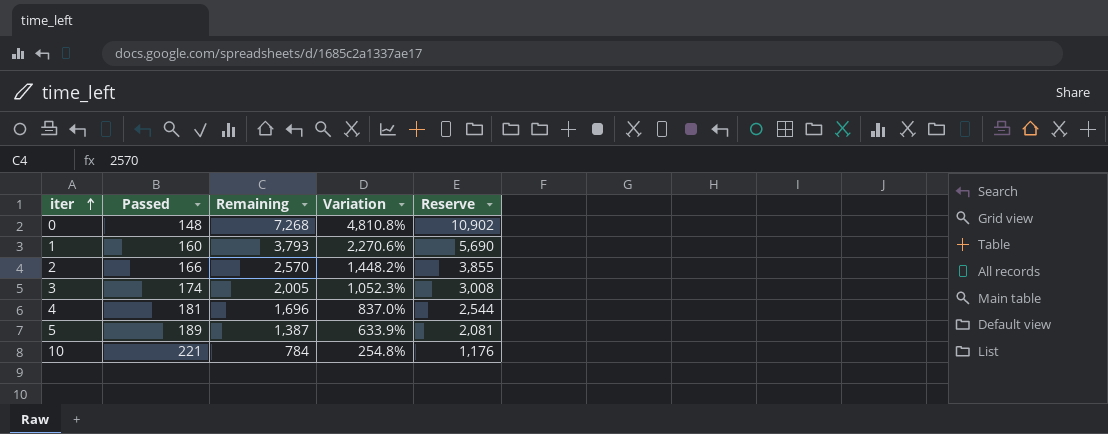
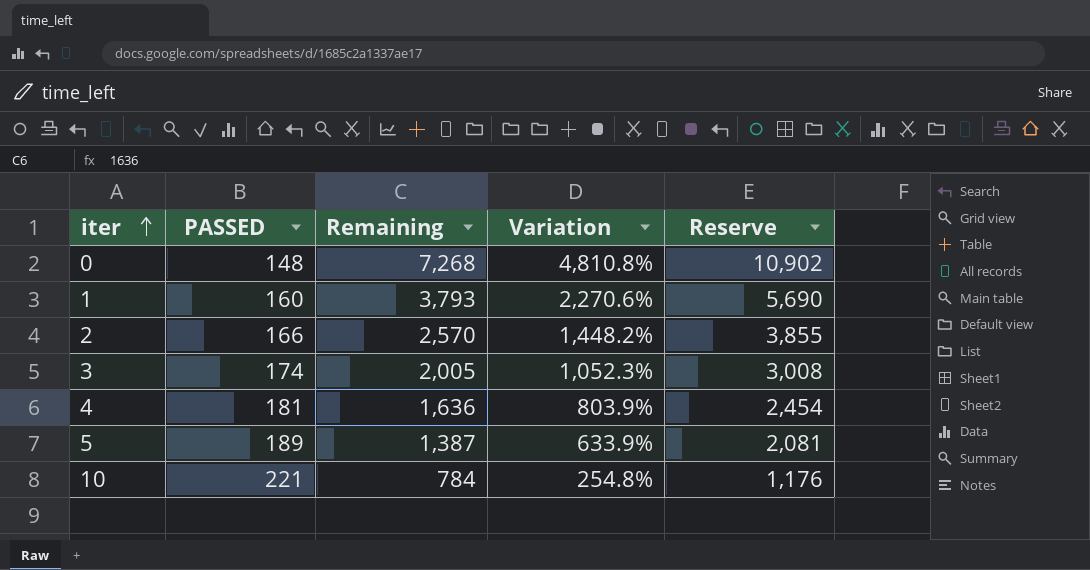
column name: Passed -> PASSED
4 | Remaining: 1,696 -> 1,636
4 | Variation: 837.0% -> 803.9%
4 | Reserve: 2,544 -> 2,454

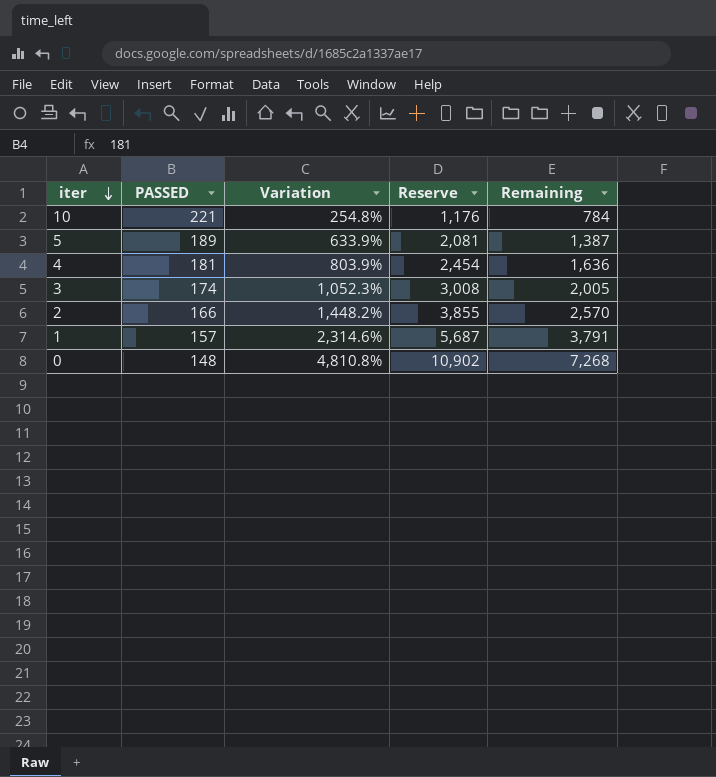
row order: iter ascending -> iter descending
column Remaining | position: 3 -> 5
1 | PASSED: 160 -> 157
1 | Variation: 2,270.6% -> 2,314.6%
1 | Reserve: 5,690 -> 5,687
1 | Remaining: 3,793 -> 3,791

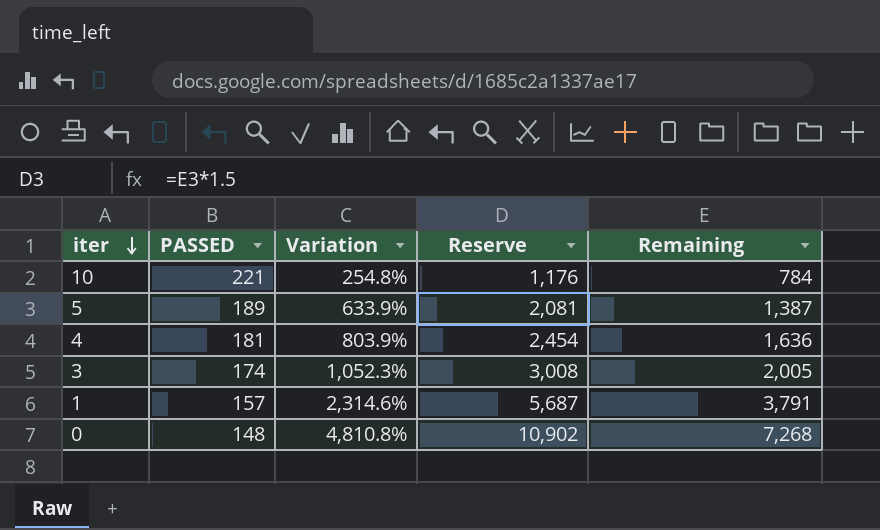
row 2: 166 | 1,448.2% | 3,855 | 2,570 -> none

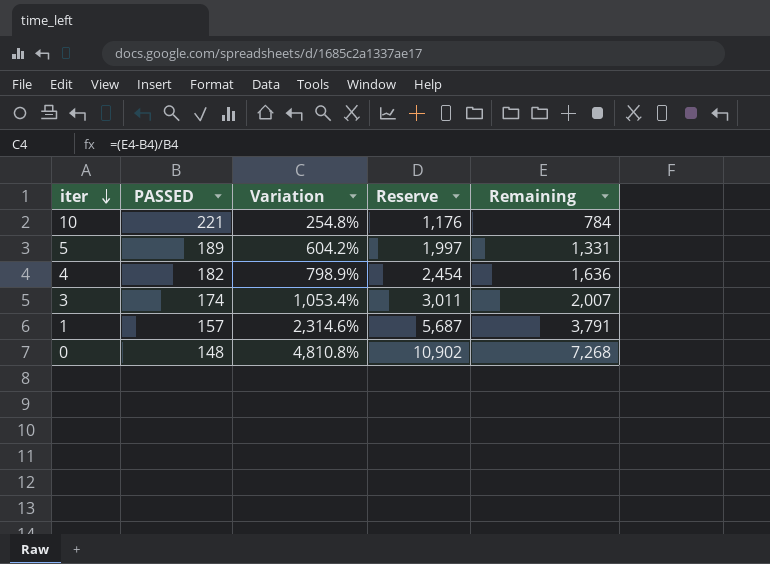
5 | Variation: 633.9% -> 604.2%
5 | Reserve: 2,081 -> 1,997
5 | Remaining: 1,387 -> 1,331
4 | PASSED: 181 -> 182
4 | Variation: 803.9% -> 798.9%
3 | Variation: 1,052.3% -> 1,053.4%
3 | Reserve: 3,008 -> 3,011
3 | Remaining: 2,005 -> 2,007

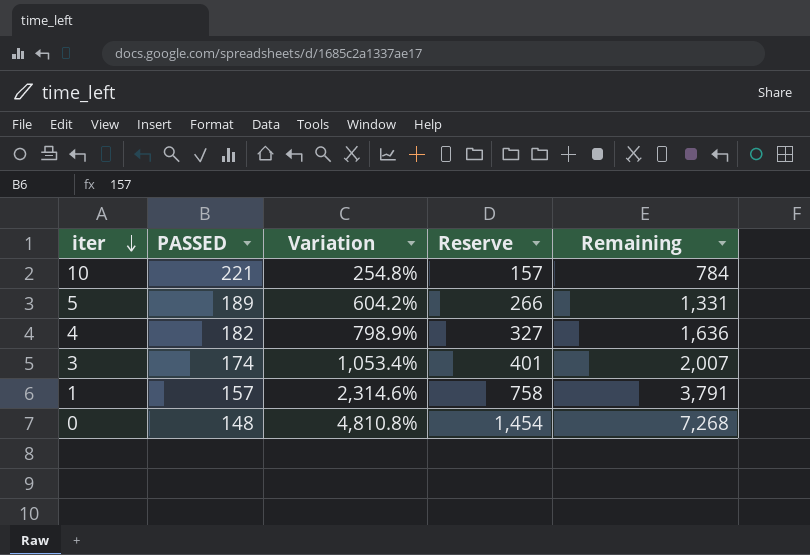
column Reserve | formula: [Remaining] * 1.5 -> [Remaining] * 0.2

